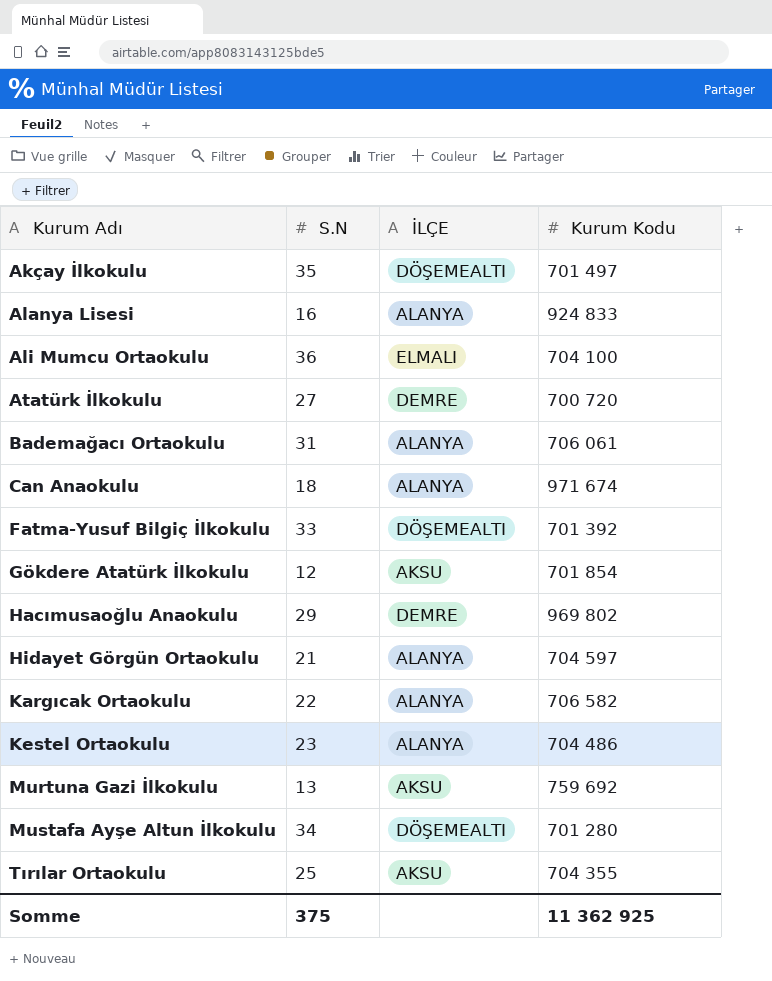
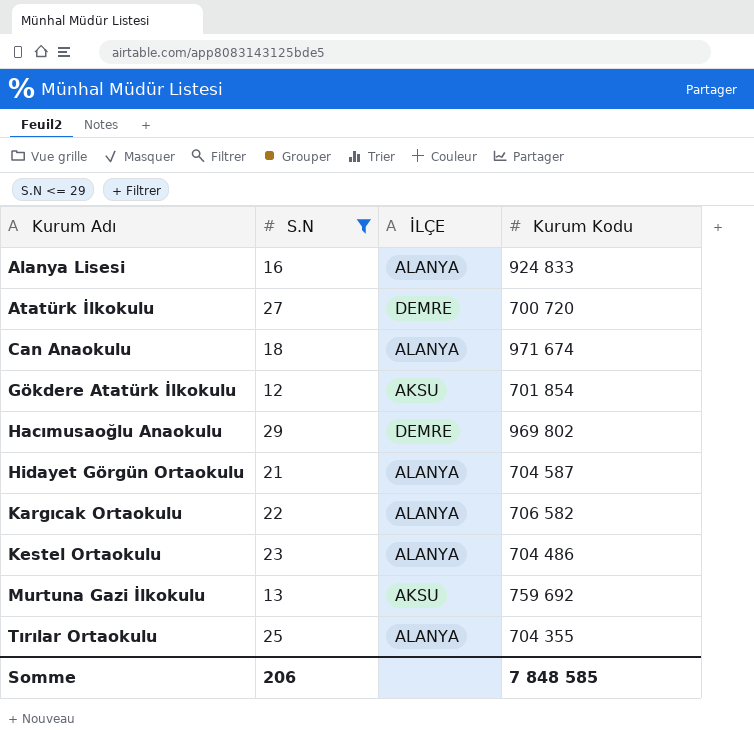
filter: none -> S.N <= 29
Hidayet Görgün Ortaokulu | Kurum Kodu: 704 597 -> 704 587
Tırılar Ortaokulu | İLÇE: AKSU -> ALANYA
Somme | S.N: 375 -> 206
Somme | Kurum Kodu: 11 362 925 -> 7 848 585

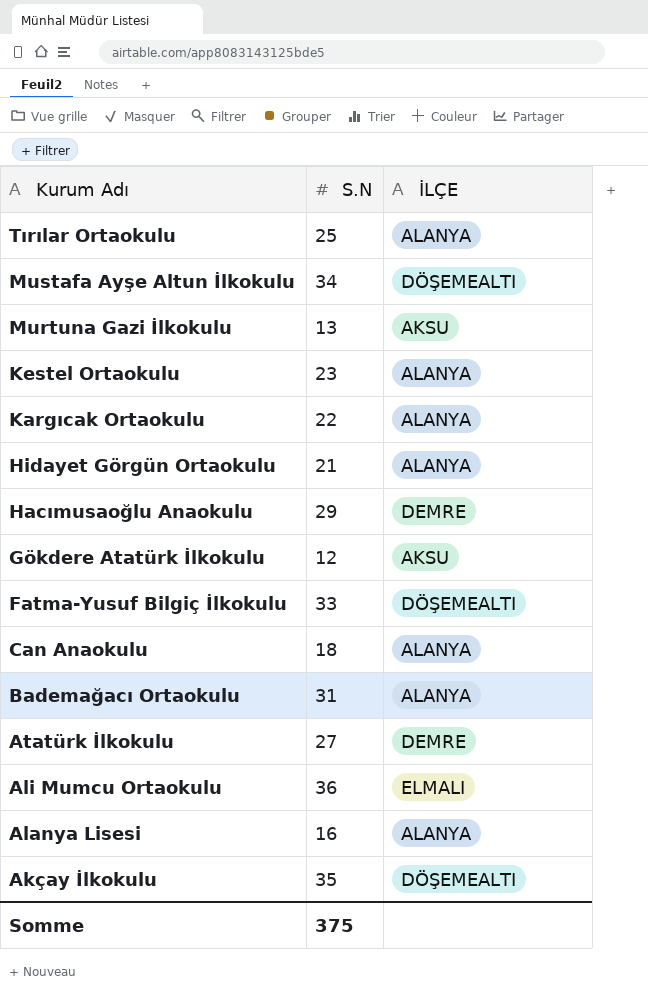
filter: S.N <= 29 -> none
row order: Kurum Adı ascending -> Kurum Adı descending
column Kurum Kodu | position: 4 -> none
Somme | S.N: 206 -> 375

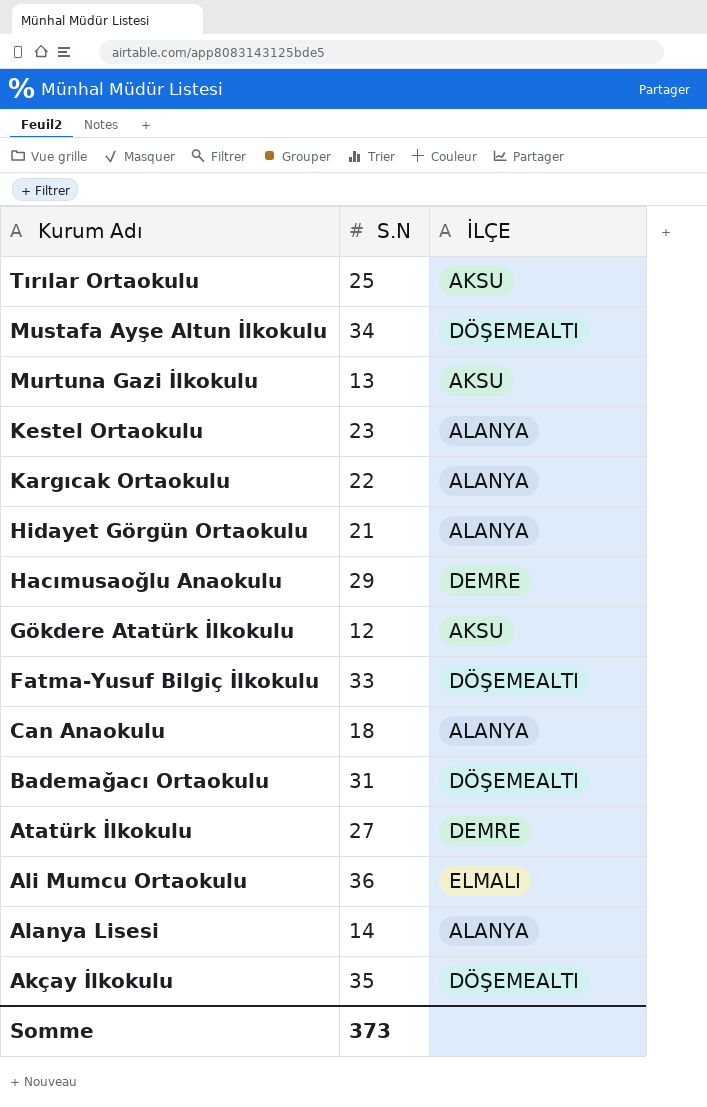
Tırılar Ortaokulu | İLÇE: ALANYA -> AKSU
Bademağacı Ortaokulu | İLÇE: ALANYA -> DÖŞEMEALTI
Alanya Lisesi | S.N: 16 -> 14
Somme | S.N: 375 -> 373

